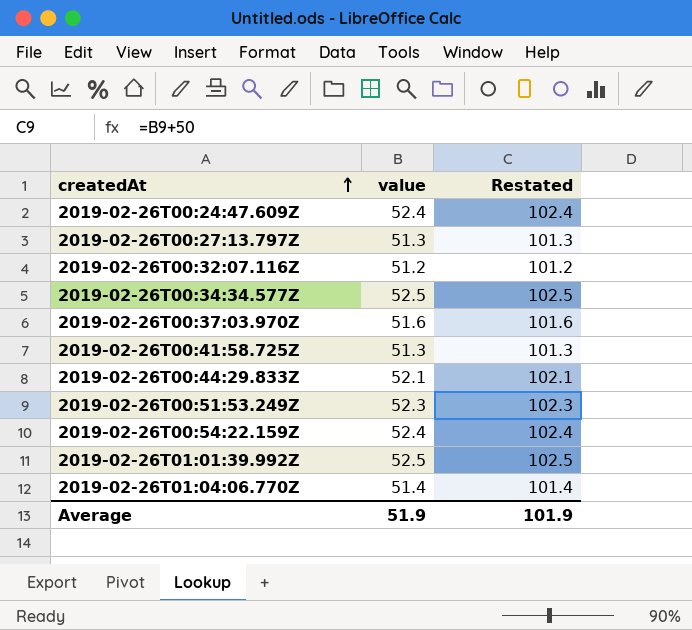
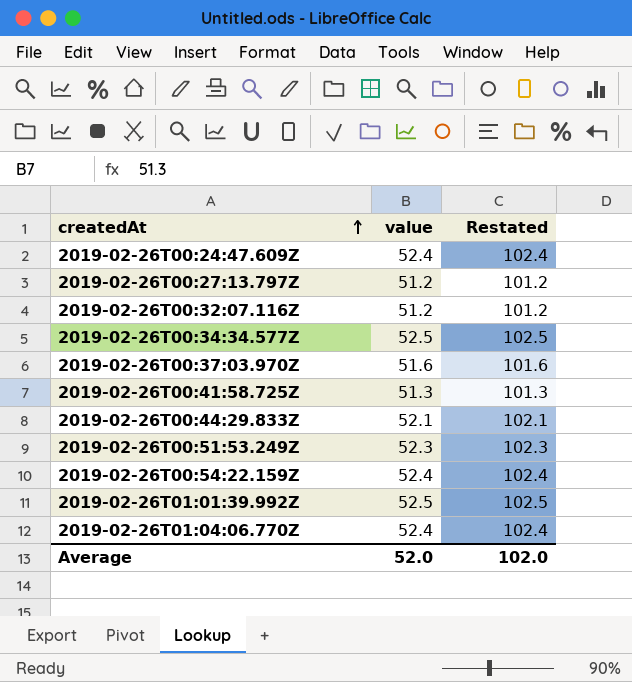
2019-02-26T00:27:13.797Z | value: 51.3 -> 51.2
2019-02-26T00:27:13.797Z | Restated: 101.3 -> 101.2
2019-02-26T01:04:06.770Z | value: 51.4 -> 52.4
2019-02-26T01:04:06.770Z | Restated: 101.4 -> 102.4
Average | value: 51.9 -> 52.0
Average | Restated: 101.9 -> 102.0

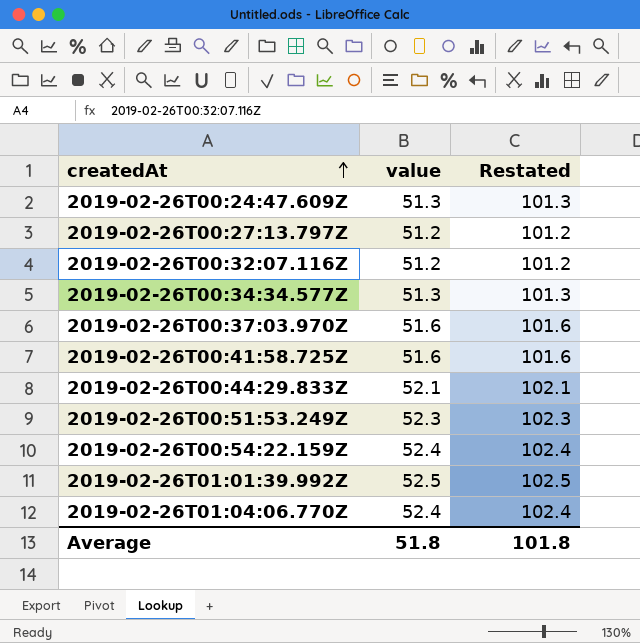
2019-02-26T00:24:47.609Z | value: 52.4 -> 51.3
2019-02-26T00:24:47.609Z | Restated: 102.4 -> 101.3
2019-02-26T00:34:34.577Z | value: 52.5 -> 51.3
2019-02-26T00:34:34.577Z | Restated: 102.5 -> 101.3
2019-02-26T00:41:58.725Z | value: 51.3 -> 51.6
2019-02-26T00:41:58.725Z | Restated: 101.3 -> 101.6
Average | value: 52.0 -> 51.8
Average | Restated: 102.0 -> 101.8

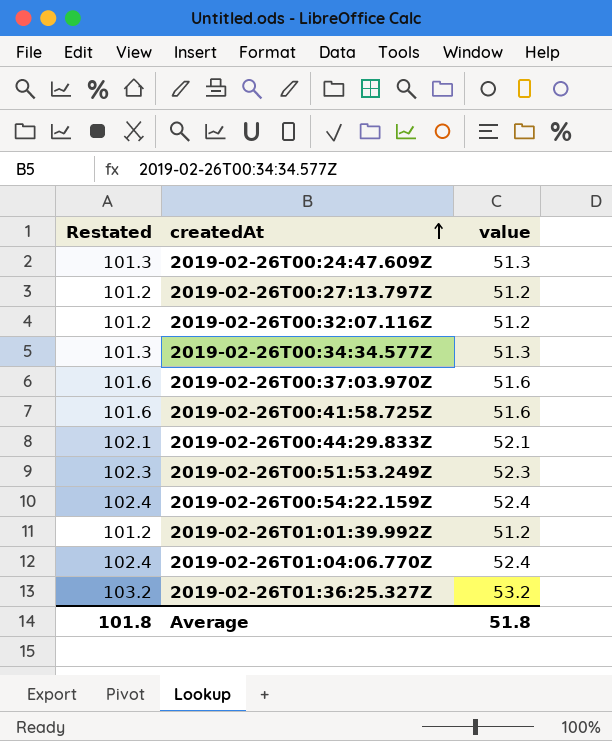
column Restated | position: 3 -> 1
2019-02-26T01:01:39.992Z | Restated: 102.5 -> 101.2
2019-02-26T01:01:39.992Z | value: 52.5 -> 51.2
row 2019-02-26T01:36:25.327Z: none -> 103.2 | 53.2

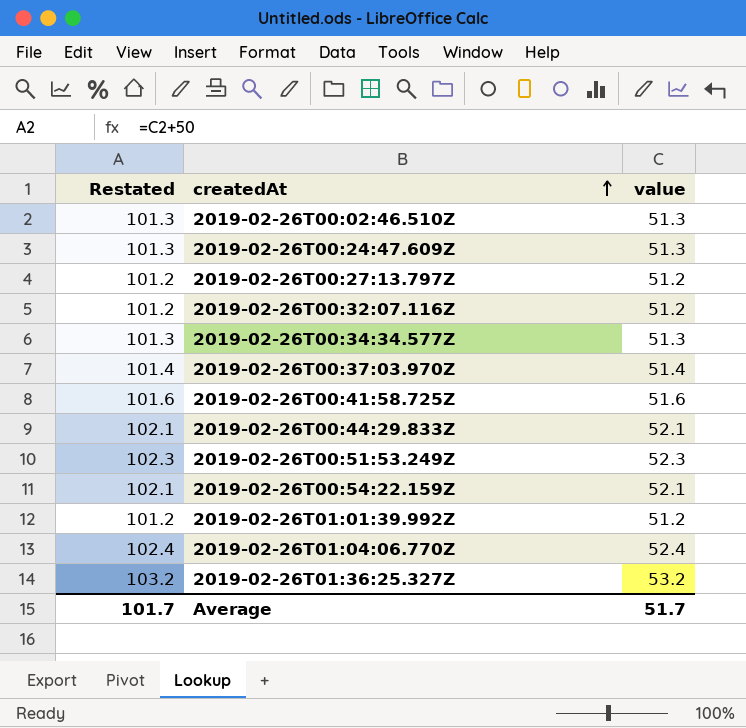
row 2019-02-26T00:02:46.510Z: none -> 101.3 | 51.3
2019-02-26T00:37:03.970Z | Restated: 101.6 -> 101.4
2019-02-26T00:37:03.970Z | value: 51.6 -> 51.4
2019-02-26T00:54:22.159Z | Restated: 102.4 -> 102.1
2019-02-26T00:54:22.159Z | value: 52.4 -> 52.1
Average | Restated: 101.8 -> 101.7
Average | value: 51.8 -> 51.7

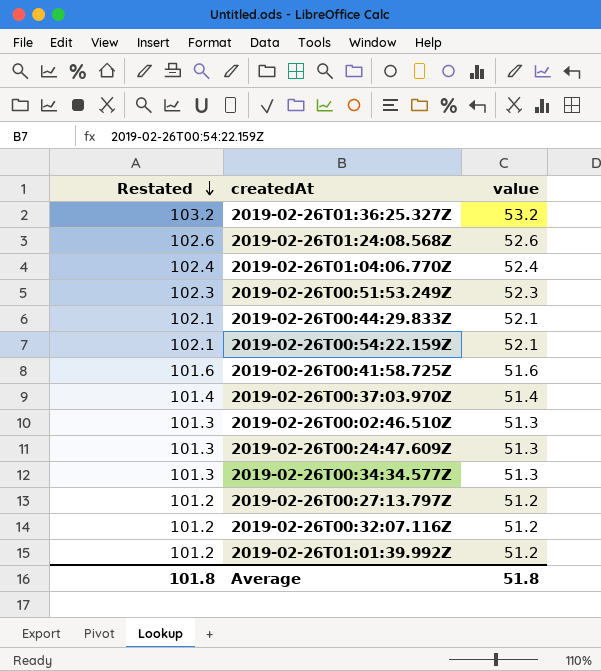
row order: createdAt ascending -> Restated descending
row 2019-02-26T01:24:08.568Z: none -> 102.6 | 52.6
Average | Restated: 101.7 -> 101.8
Average | value: 51.7 -> 51.8

